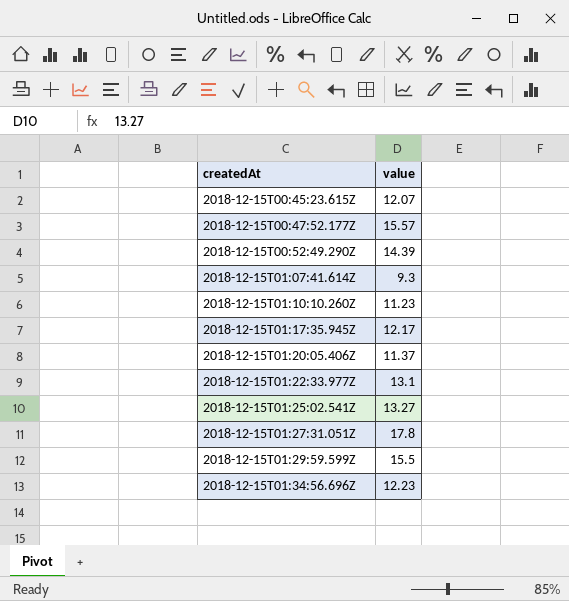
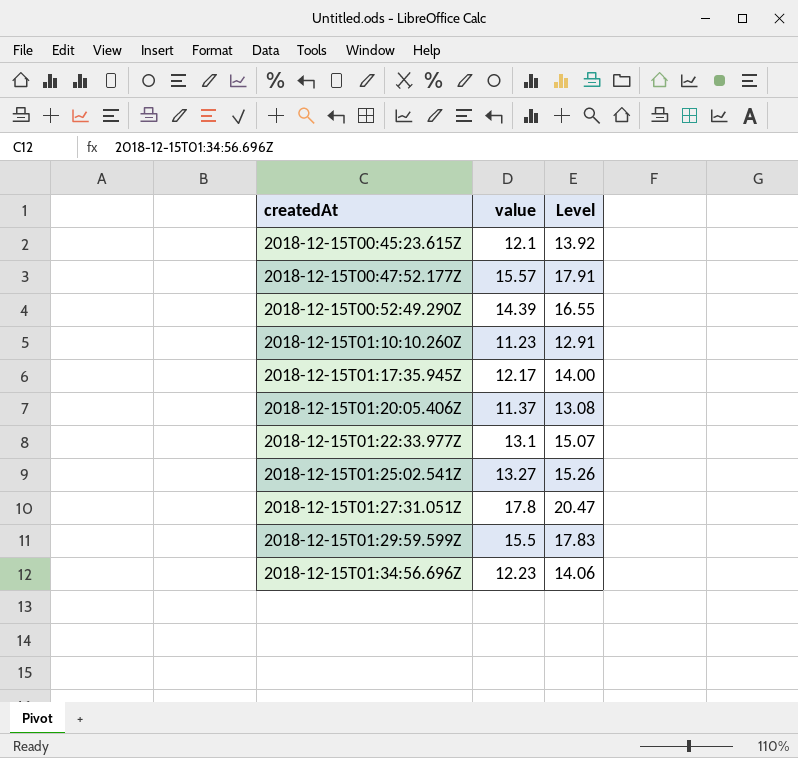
column Level | formula: none -> [value] * 1.15
row 2018-12-15T01:07:41.614Z: 9.3 -> none
2018-12-15T00:45:23.615Z | value: 12.07 -> 12.1

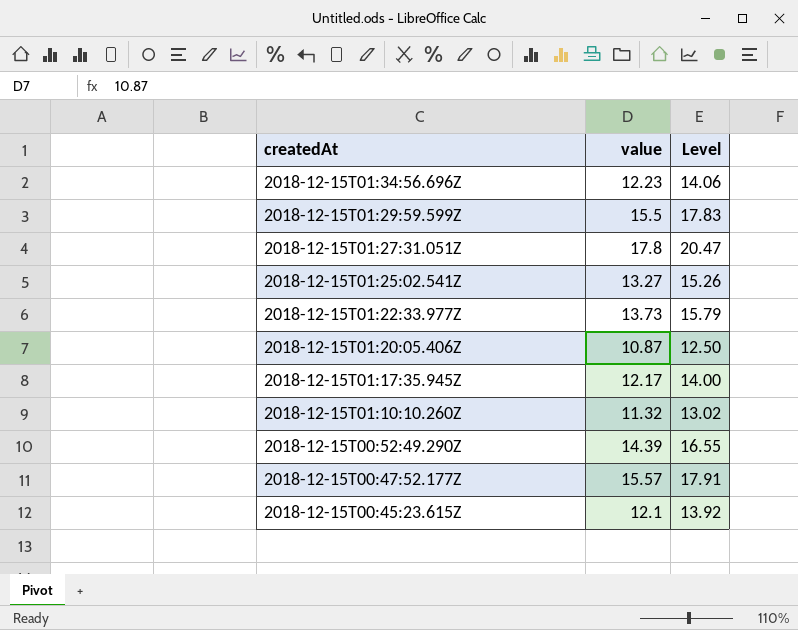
row order: createdAt ascending -> createdAt descending
2018-12-15T01:22:33.977Z | value: 13.1 -> 13.73
2018-12-15T01:22:33.977Z | Level: 15.07 -> 15.79
2018-12-15T01:20:05.406Z | value: 11.37 -> 10.87
2018-12-15T01:20:05.406Z | Level: 13.08 -> 12.50
2018-12-15T01:10:10.260Z | value: 11.23 -> 11.32
2018-12-15T01:10:10.260Z | Level: 12.91 -> 13.02

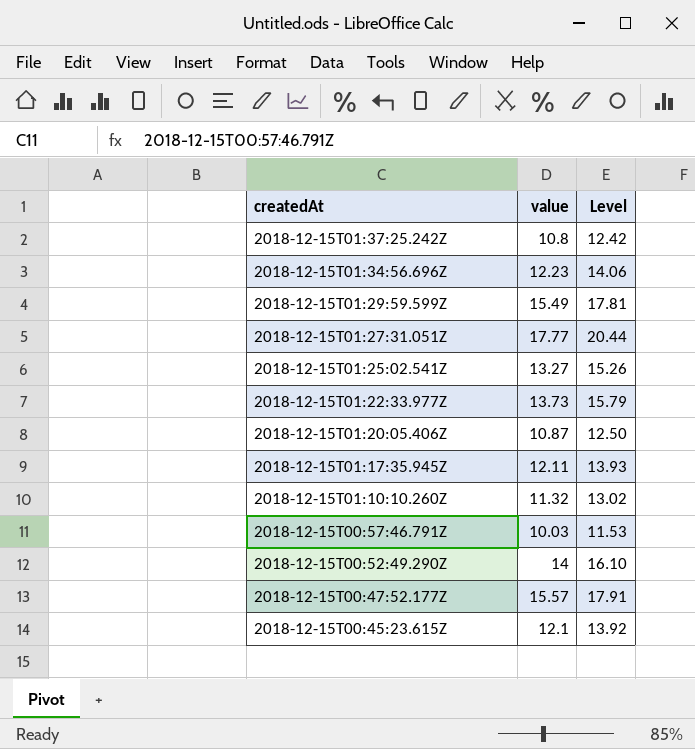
row 2018-12-15T01:37:25.242Z: none -> 10.8 | 12.42
2018-12-15T01:29:59.599Z | value: 15.5 -> 15.49
2018-12-15T01:29:59.599Z | Level: 17.83 -> 17.81
2018-12-15T01:27:31.051Z | value: 17.8 -> 17.77
2018-12-15T01:27:31.051Z | Level: 20.47 -> 20.44
2018-12-15T01:17:35.945Z | value: 12.17 -> 12.11
2018-12-15T01:17:35.945Z | Level: 14.00 -> 13.93
row 2018-12-15T00:57:46.791Z: none -> 10.03 | 11.53
2018-12-15T00:52:49.290Z | value: 14.39 -> 14
2018-12-15T00:52:49.290Z | Level: 16.55 -> 16.10

